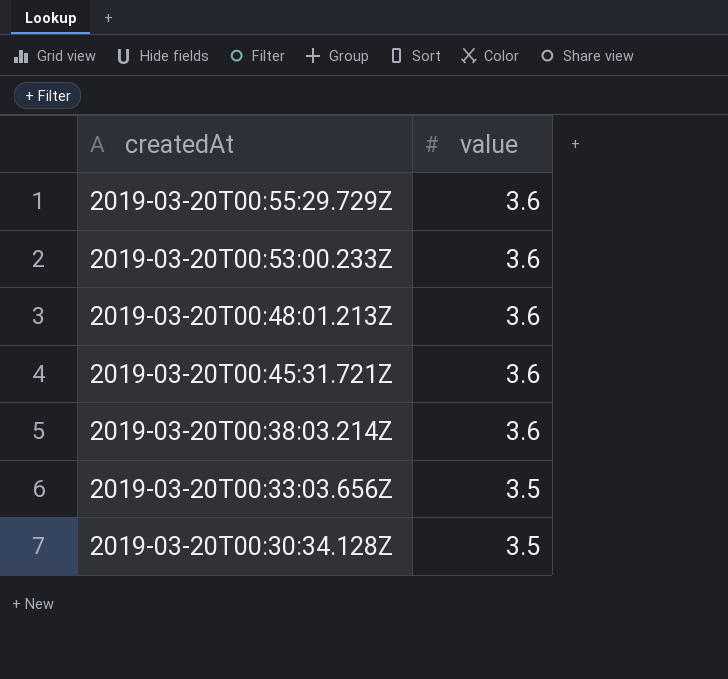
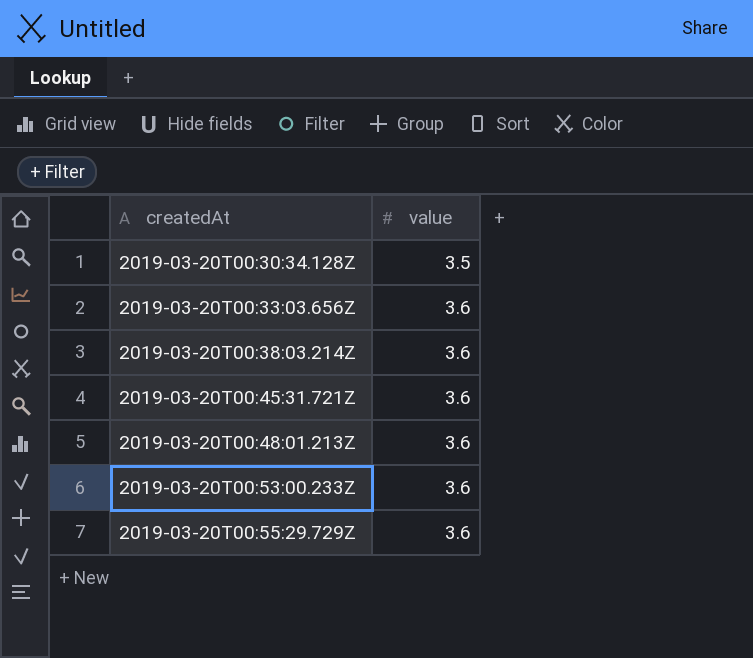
row order: createdAt descending -> createdAt ascending
2019-03-20T00:33:03.656Z | value: 3.5 -> 3.6

